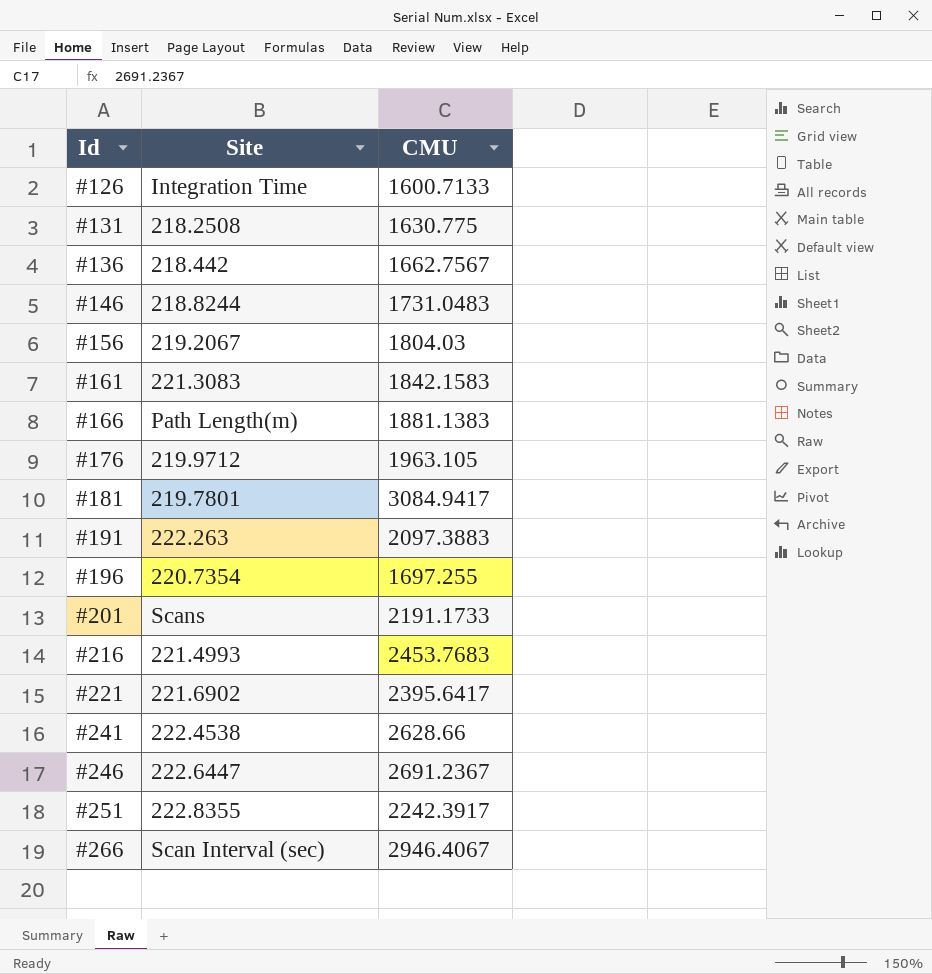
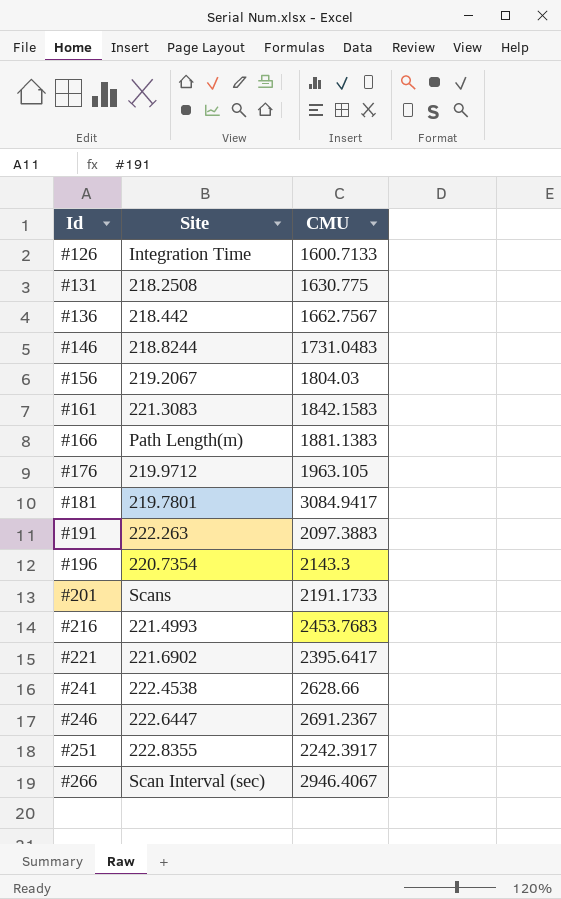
#196 | CMU: 1697.255 -> 2143.3

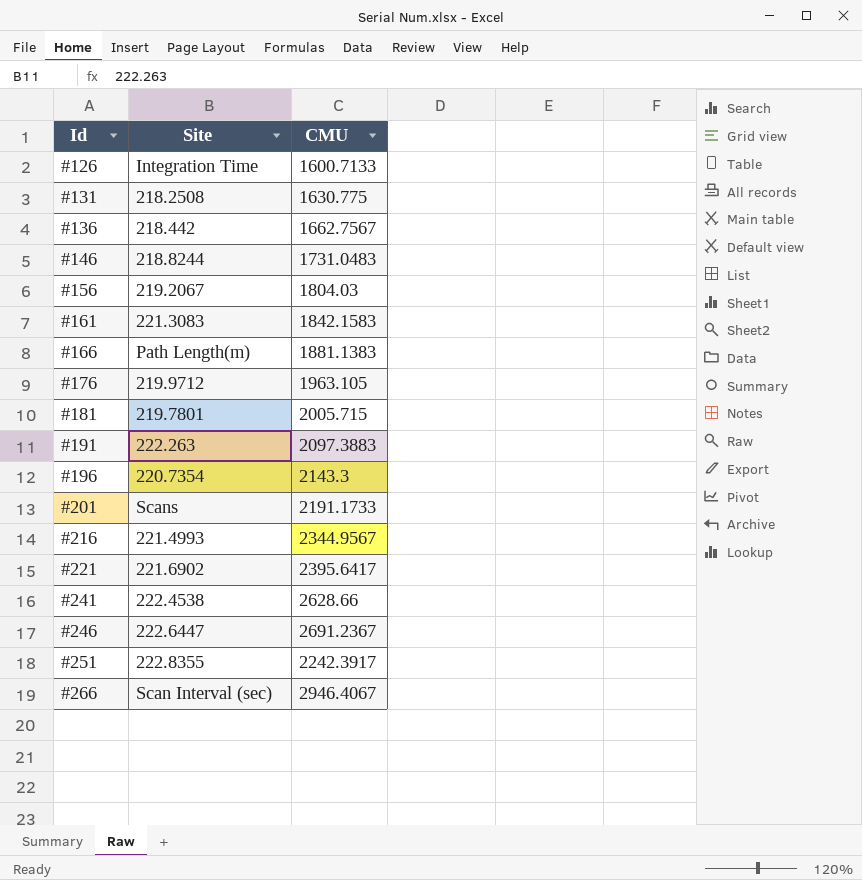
#181 | CMU: 3084.9417 -> 2005.715
#216 | CMU: 2453.7683 -> 2344.9567

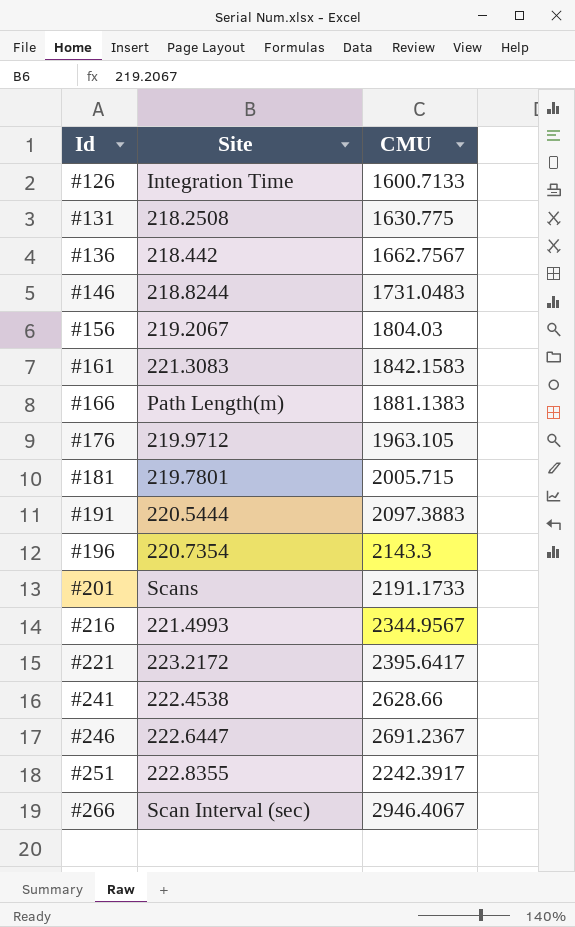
#191 | Site: 222.263 -> 220.5444
#221 | Site: 221.6902 -> 223.2172

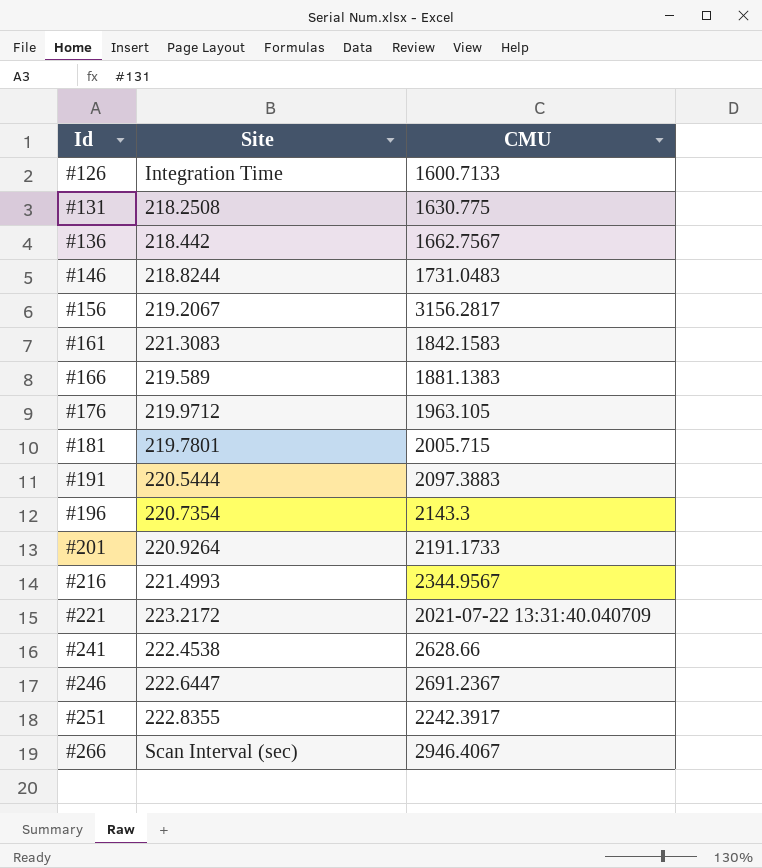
#156 | CMU: 1804.03 -> 3156.2817
#166 | Site: Path Length(m) -> 219.589
#201 | Site: Scans -> 220.9264
#221 | CMU: 2395.6417 -> 2021-07-22 13:31:40.040709

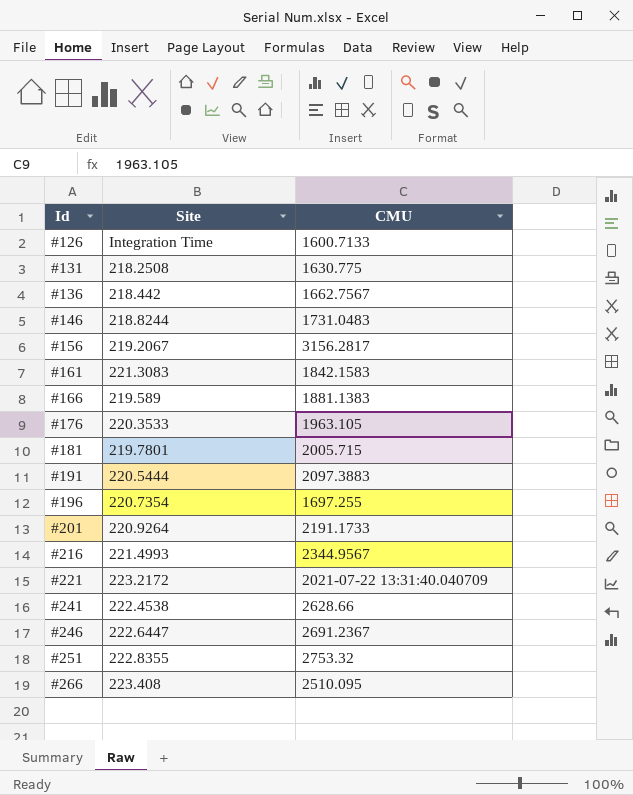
#176 | Site: 219.9712 -> 220.3533
#196 | CMU: 2143.3 -> 1697.255
#251 | CMU: 2242.3917 -> 2753.32
#266 | Site: Scan Interval (sec) -> 223.408
#266 | CMU: 2946.4067 -> 2510.095

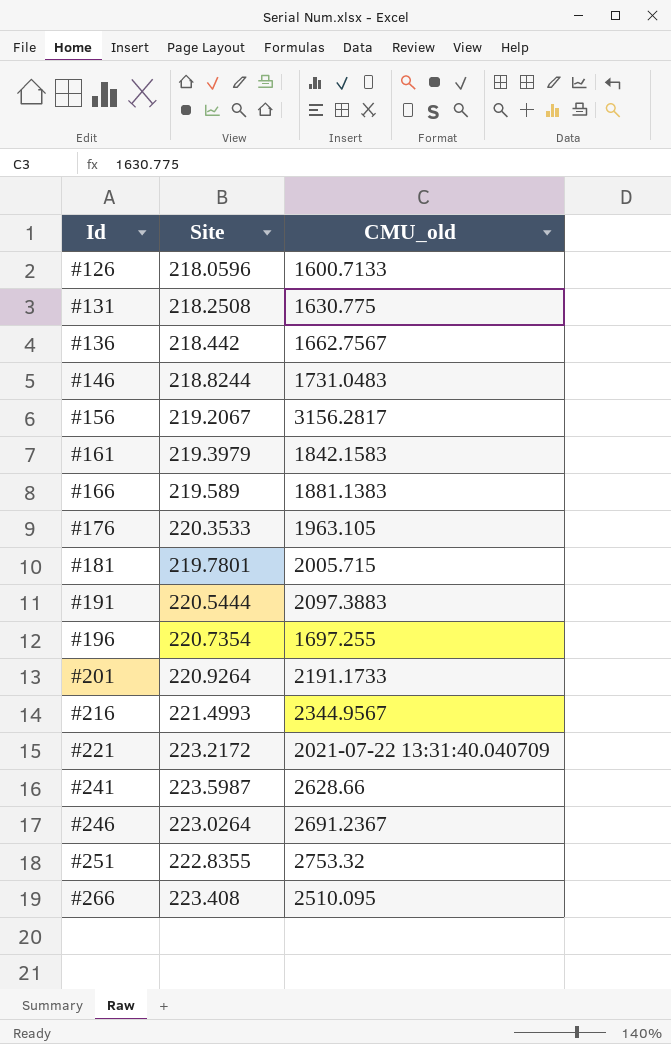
column name: CMU -> CMU_old
#126 | Site: Integration Time -> 218.0596
#161 | Site: 221.3083 -> 219.3979
#241 | Site: 222.4538 -> 223.5987
#246 | Site: 222.6447 -> 223.0264

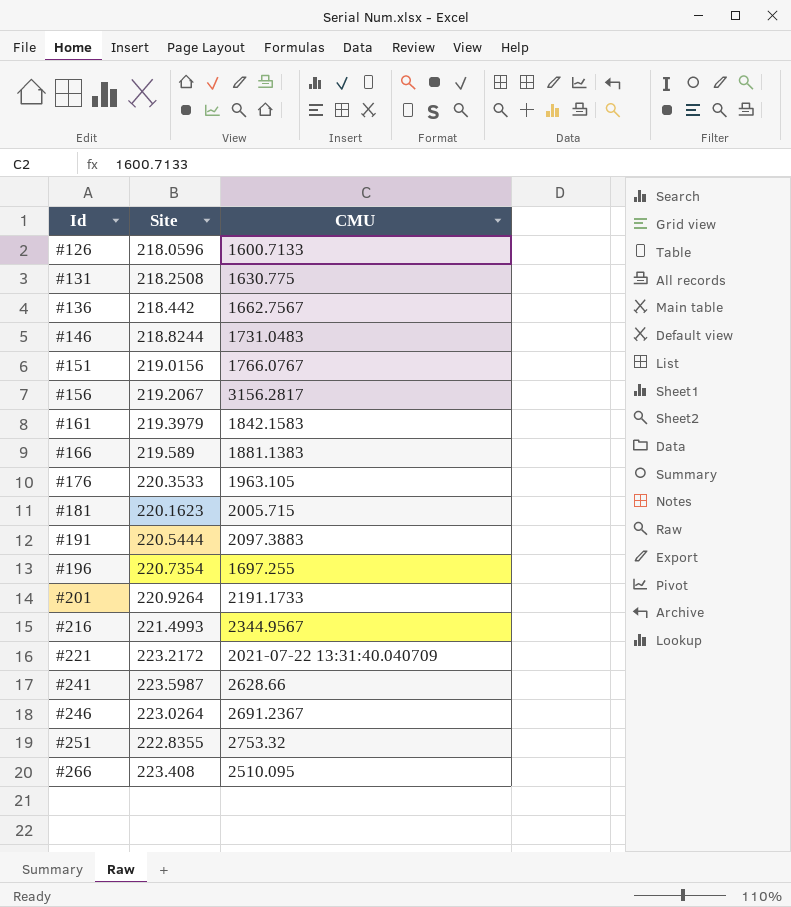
column name: CMU_old -> CMU
row #151: none -> 219.0156 | 1766.0767
#181 | Site: 219.7801 -> 220.1623

